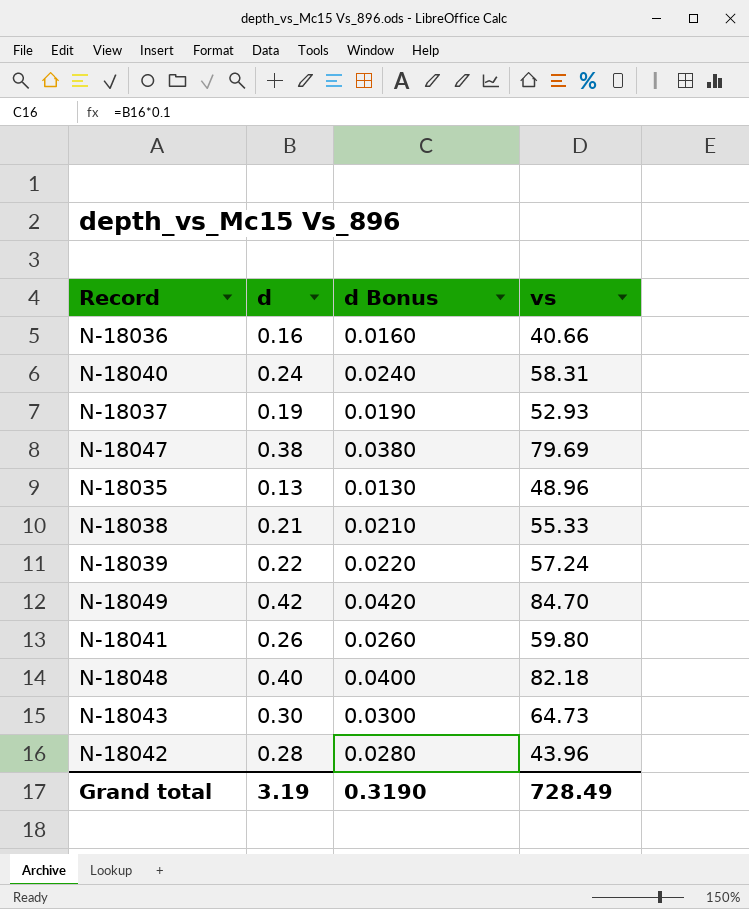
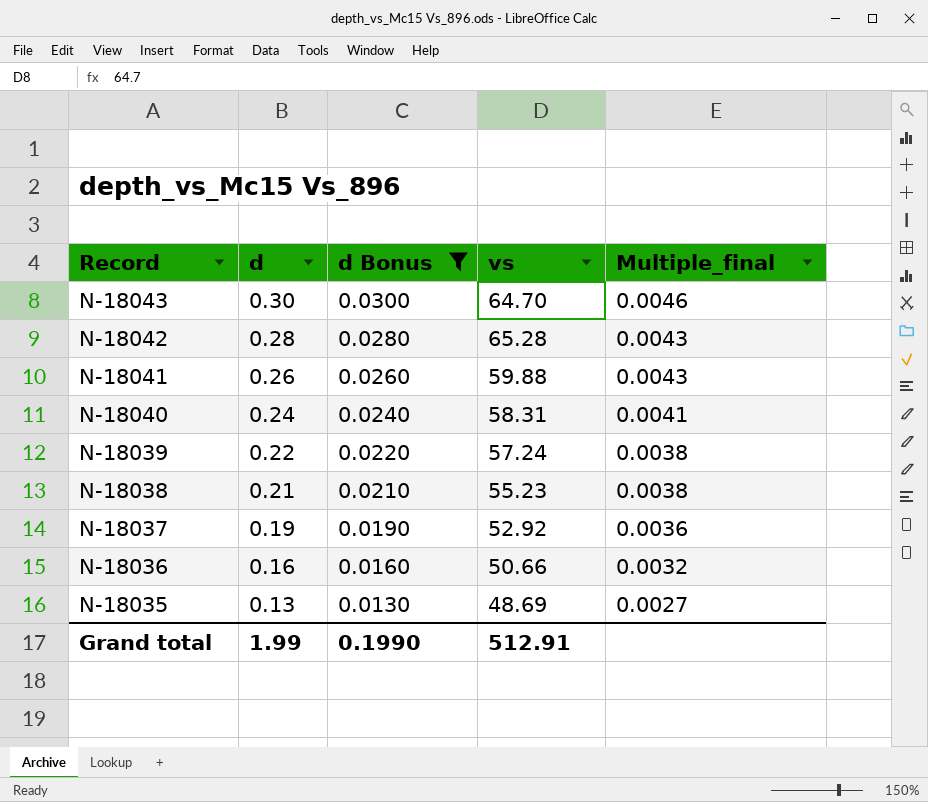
filter: none -> d Bonus <= 0.0300
row order: none -> Record descending
column Multiple_final | formula: none -> [d] / [vs]
N-18043 | vs: 64.73 -> 64.70
N-18042 | vs: 43.96 -> 65.28
N-18041 | vs: 59.80 -> 59.88
N-18038 | vs: 55.33 -> 55.23
N-18037 | vs: 52.93 -> 52.92
N-18036 | vs: 40.66 -> 50.66
N-18035 | vs: 48.96 -> 48.69
Grand total | d: 3.19 -> 1.99
Grand total | d Bonus: 0.3190 -> 0.1990
Grand total | vs: 728.49 -> 512.91

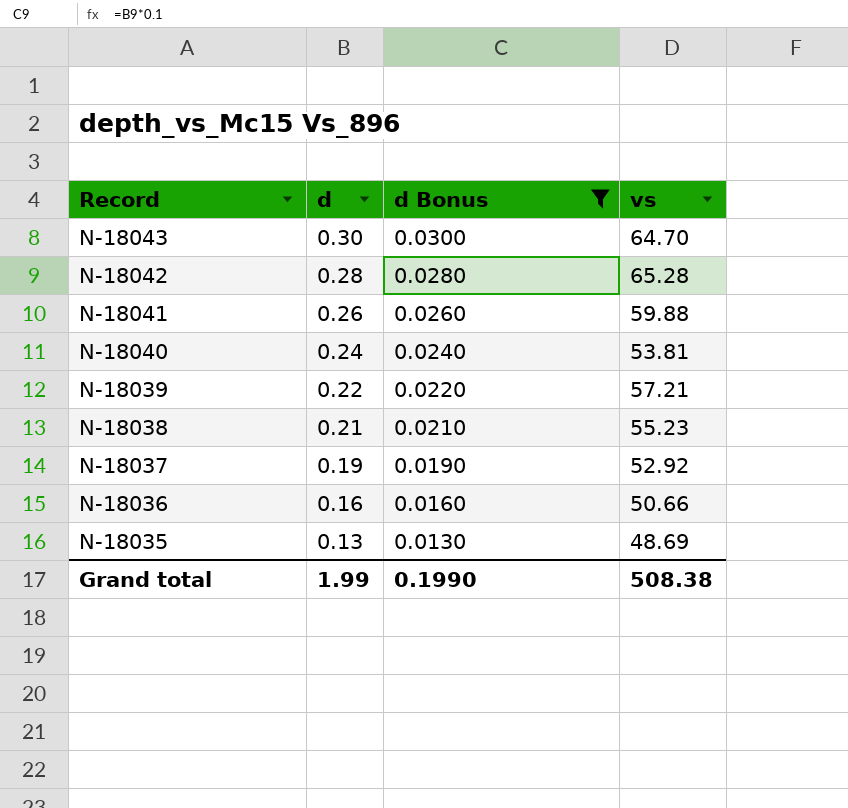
column Multiple_final | formula: [d] / [vs] -> none
N-18040 | vs: 58.31 -> 53.81
N-18039 | vs: 57.24 -> 57.21
Grand total | vs: 512.91 -> 508.38

